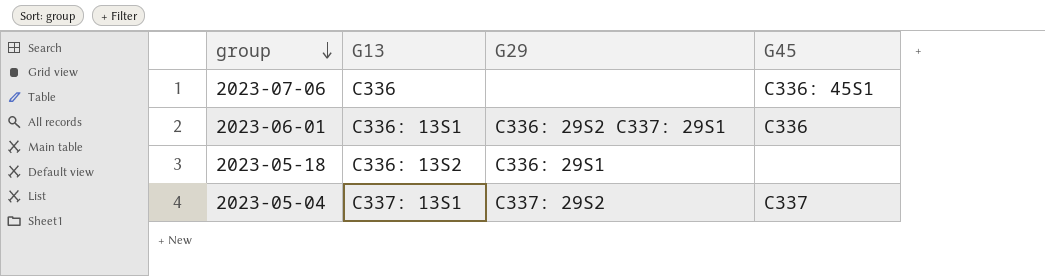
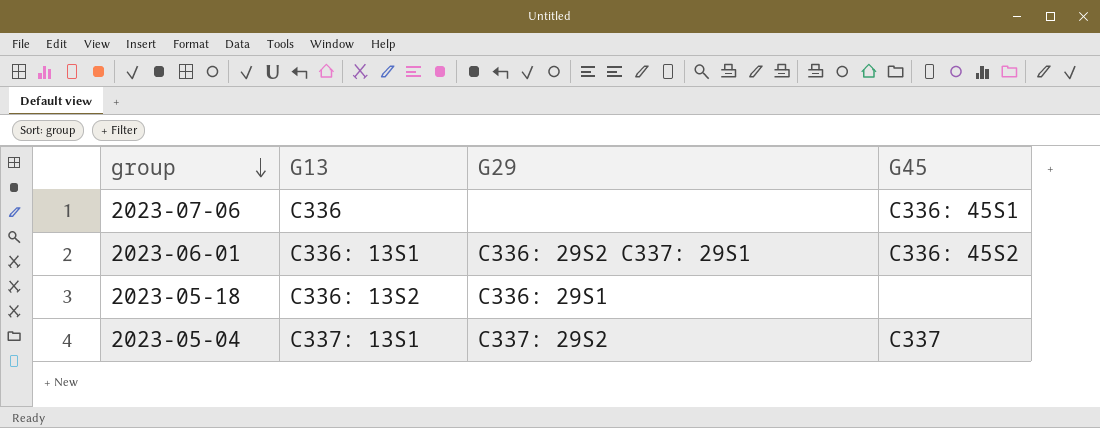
2023-06-01 | G45: C336 -> C336: 45S2

